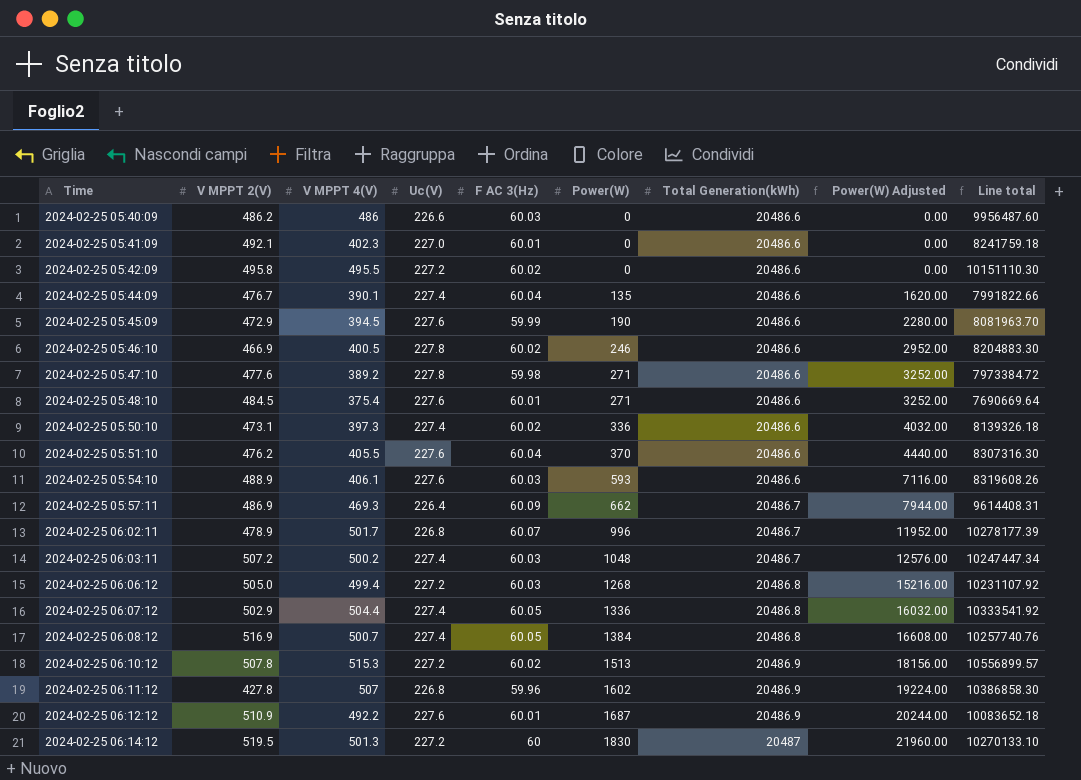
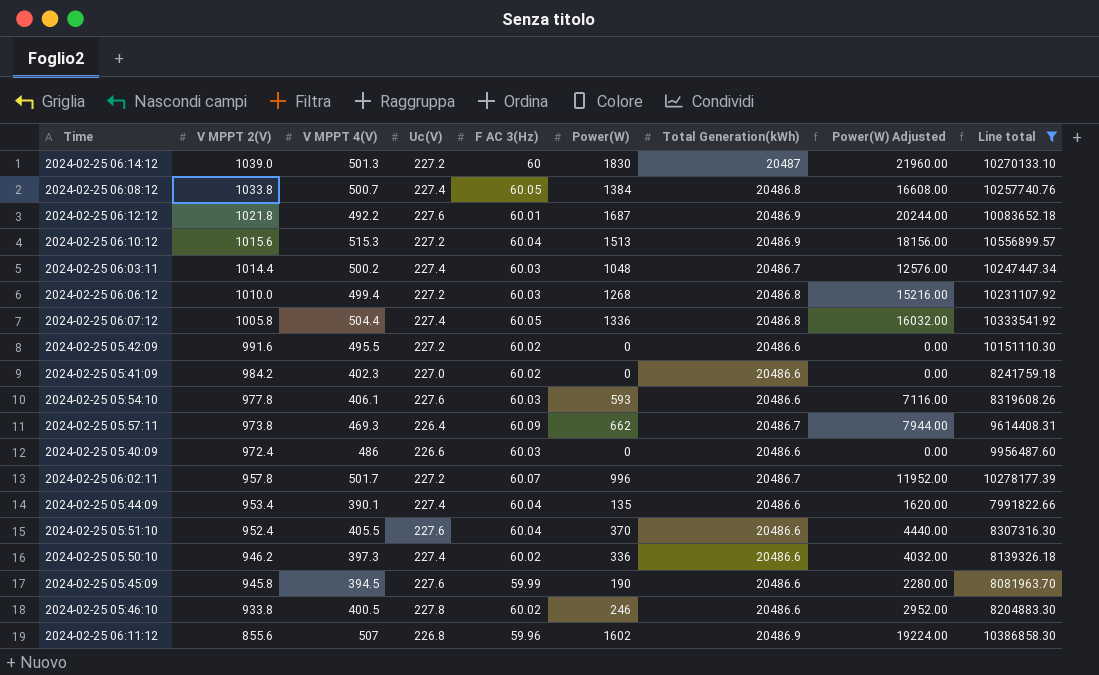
filter: none -> Line total >= 7991822.66
row order: Time ascending -> V MPPT 2(V) descending
2024-02-25 06:14:12 | V MPPT 2(V): 519.5 -> 1039.0
2024-02-25 06:08:12 | V MPPT 2(V): 516.9 -> 1033.8
2024-02-25 06:12:12 | V MPPT 2(V): 510.9 -> 1021.8
2024-02-25 06:10:12 | V MPPT 2(V): 507.8 -> 1015.6
2024-02-25 06:10:12 | F AC 3(Hz): 60.02 -> 60.04
2024-02-25 06:03:11 | V MPPT 2(V): 507.2 -> 1014.4
2024-02-25 06:06:12 | V MPPT 2(V): 505.0 -> 1010.0
2024-02-25 06:07:12 | V MPPT 2(V): 502.9 -> 1005.8
2024-02-25 05:42:09 | V MPPT 2(V): 495.8 -> 991.6
2024-02-25 05:41:09 | V MPPT 2(V): 492.1 -> 984.2
2024-02-25 05:41:09 | F AC 3(Hz): 60.01 -> 60.02
2024-02-25 05:54:10 | V MPPT 2(V): 488.9 -> 977.8
2024-02-25 05:57:11 | V MPPT 2(V): 486.9 -> 973.8
2024-02-25 05:40:09 | V MPPT 2(V): 486.2 -> 972.4
2024-02-25 06:02:11 | V MPPT 2(V): 478.9 -> 957.8
2024-02-25 06:02:11 | Uc(V): 226.8 -> 227.2
2024-02-25 05:44:09 | V MPPT 2(V): 476.7 -> 953.4
2024-02-25 05:51:10 | V MPPT 2(V): 476.2 -> 952.4
2024-02-25 05:50:10 | V MPPT 2(V): 473.1 -> 946.2
2024-02-25 05:45:09 | V MPPT 2(V): 472.9 -> 945.8
2024-02-25 05:46:10 | V MPPT 2(V): 466.9 -> 933.8
2024-02-25 06:11:12 | V MPPT 2(V): 427.8 -> 855.6

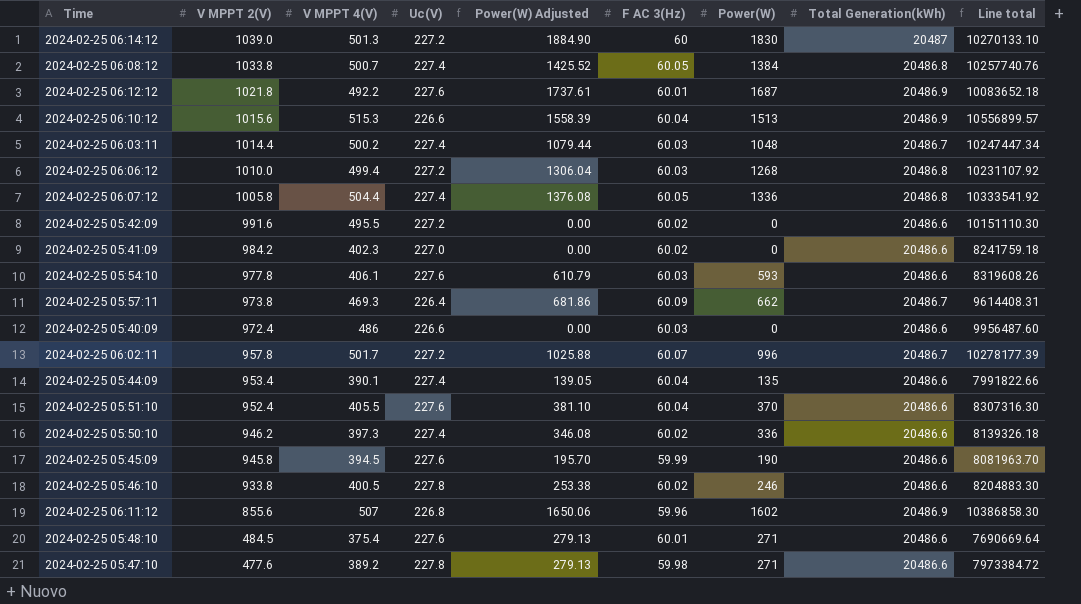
filter: Line total >= 7991822.66 -> none
column Power(W) Adjusted | formula: [Power(W)] * 12 -> [Power(W)] * 1.03
column Power(W) Adjusted | position: 8 -> 5
2024-02-25 06:10:12 | Uc(V): 227.2 -> 226.6

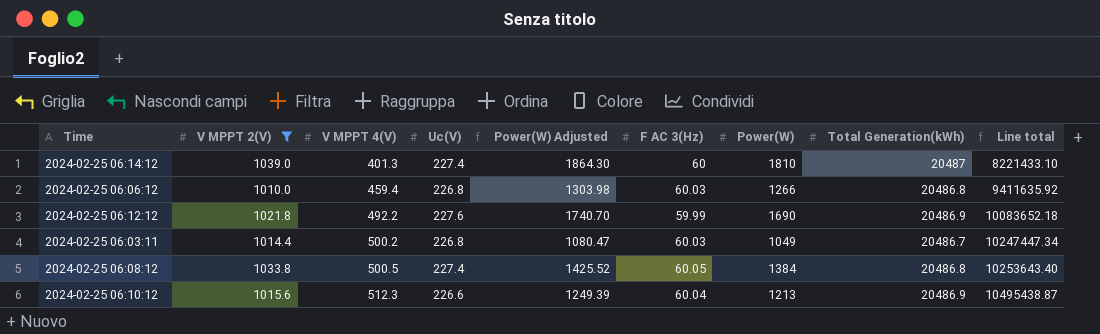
filter: none -> V MPPT 2(V) >= 1010.0
row order: V MPPT 2(V) descending -> V MPPT 4(V) ascending
2024-02-25 06:14:12 | V MPPT 4(V): 501.3 -> 401.3
2024-02-25 06:14:12 | Uc(V): 227.2 -> 227.4
2024-02-25 06:14:12 | Power(W) Adjusted: 1884.90 -> 1864.30
2024-02-25 06:14:12 | Power(W): 1830 -> 1810
2024-02-25 06:14:12 | Line total: 10270133.10 -> 8221433.10
2024-02-25 06:06:12 | V MPPT 4(V): 499.4 -> 459.4
2024-02-25 06:06:12 | Uc(V): 227.2 -> 226.8
2024-02-25 06:06:12 | Power(W) Adjusted: 1306.04 -> 1303.98
2024-02-25 06:06:12 | Power(W): 1268 -> 1266
2024-02-25 06:06:12 | Line total: 10231107.92 -> 9411635.92
2024-02-25 06:12:12 | Power(W) Adjusted: 1737.61 -> 1740.70
2024-02-25 06:12:12 | F AC 3(Hz): 60.01 -> 59.99
2024-02-25 06:12:12 | Power(W): 1687 -> 1690
2024-02-25 06:03:11 | Uc(V): 227.4 -> 226.8
2024-02-25 06:03:11 | Power(W) Adjusted: 1079.44 -> 1080.47
2024-02-25 06:03:11 | Power(W): 1048 -> 1049
2024-02-25 06:08:12 | V MPPT 4(V): 500.7 -> 500.5
2024-02-25 06:08:12 | Line total: 10257740.76 -> 10253643.40
2024-02-25 06:10:12 | V MPPT 4(V): 515.3 -> 512.3
2024-02-25 06:10:12 | Power(W) Adjusted: 1558.39 -> 1249.39
2024-02-25 06:10:12 | Power(W): 1513 -> 1213
2024-02-25 06:10:12 | Line total: 10556899.57 -> 10495438.87

